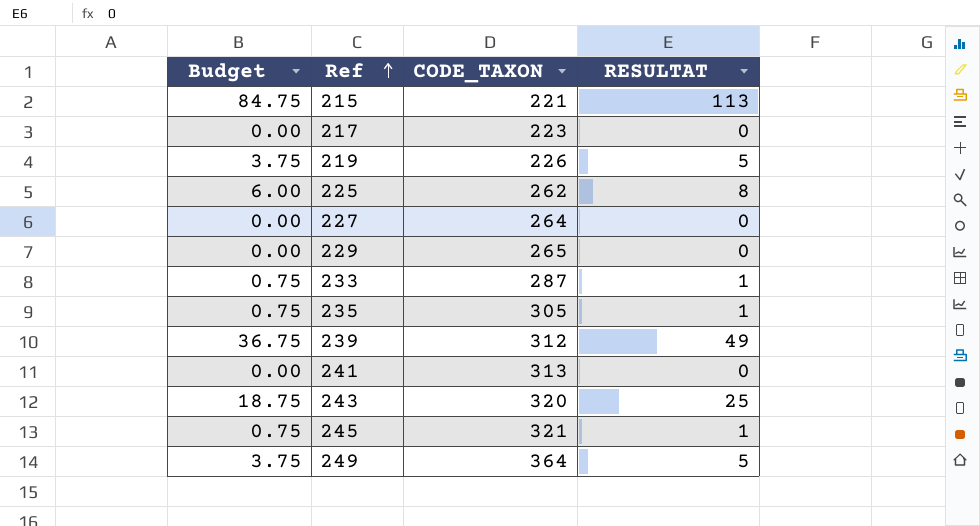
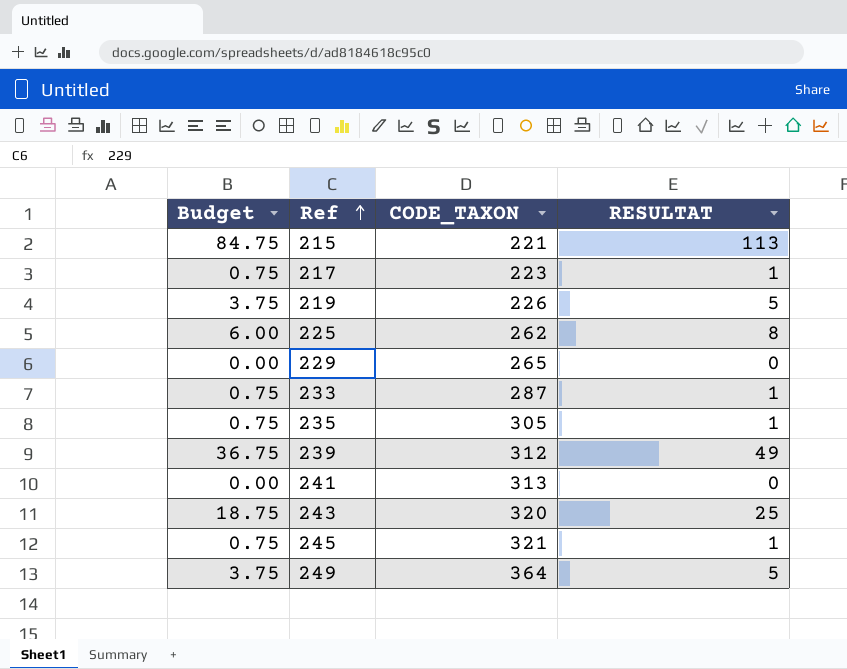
row 227: 0.00 | 264 | 0 -> none
217 | Budget: 0.00 -> 0.75
217 | RESULTAT: 0 -> 1

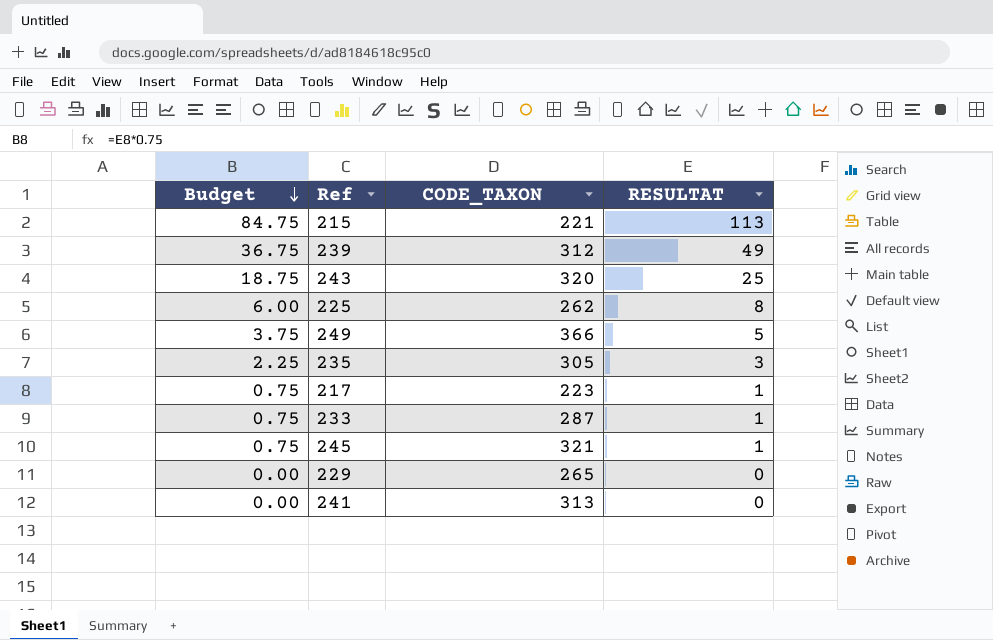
row order: Ref ascending -> Budget descending
row 219: 3.75 | 226 | 5 -> none
249 | CODE_TAXON: 364 -> 366
235 | Budget: 0.75 -> 2.25
235 | RESULTAT: 1 -> 3

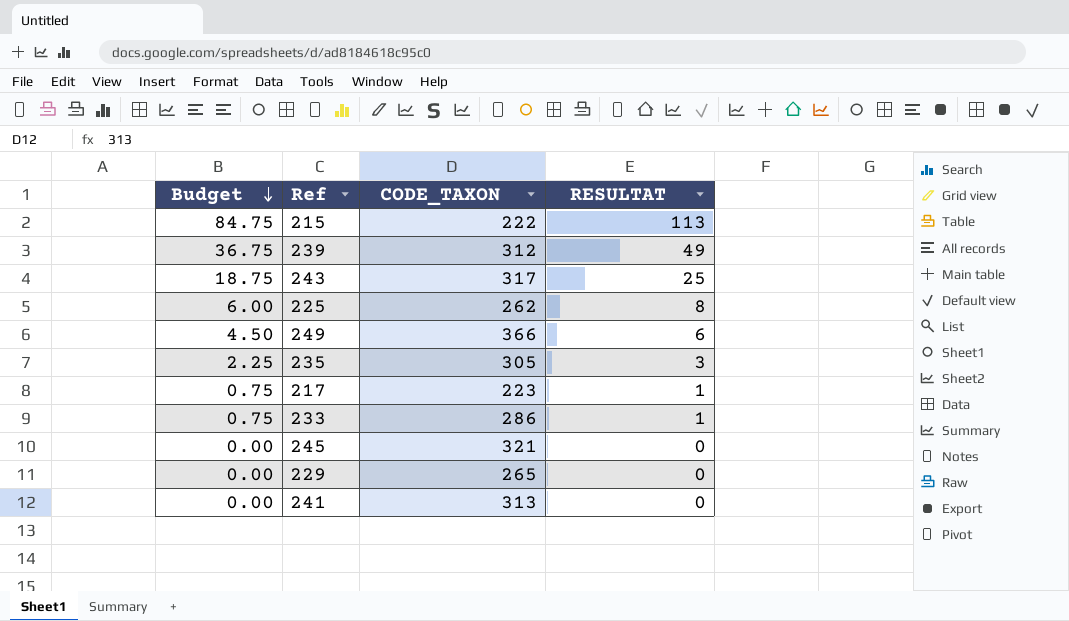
215 | CODE_TAXON: 221 -> 222
243 | CODE_TAXON: 320 -> 317
249 | Budget: 3.75 -> 4.50
249 | RESULTAT: 5 -> 6
233 | CODE_TAXON: 287 -> 286
245 | Budget: 0.75 -> 0.00
245 | RESULTAT: 1 -> 0

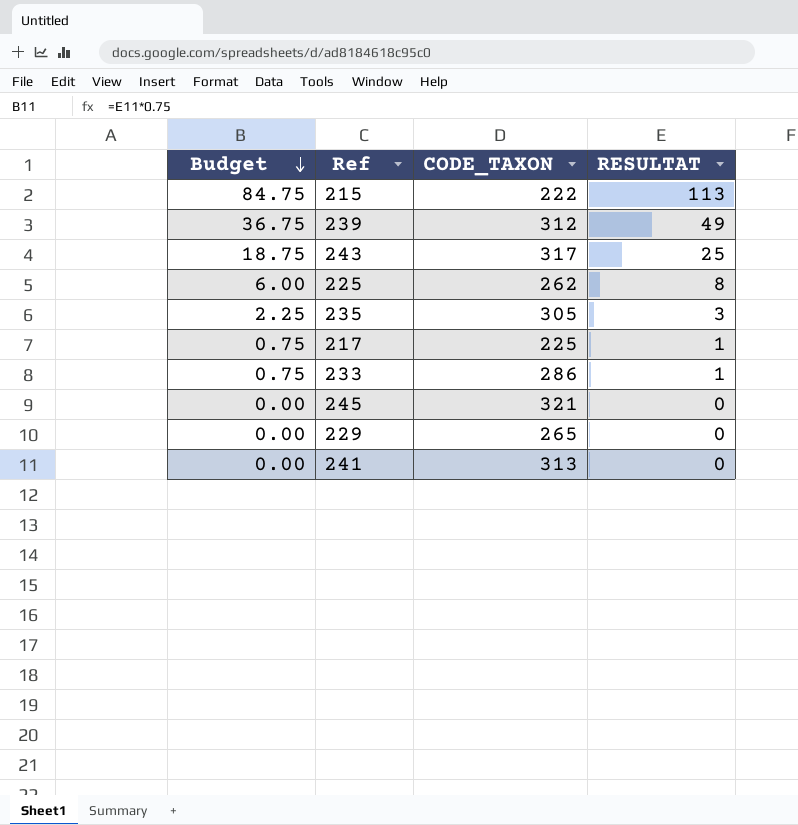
row 249: 4.50 | 366 | 6 -> none
217 | CODE_TAXON: 223 -> 225

